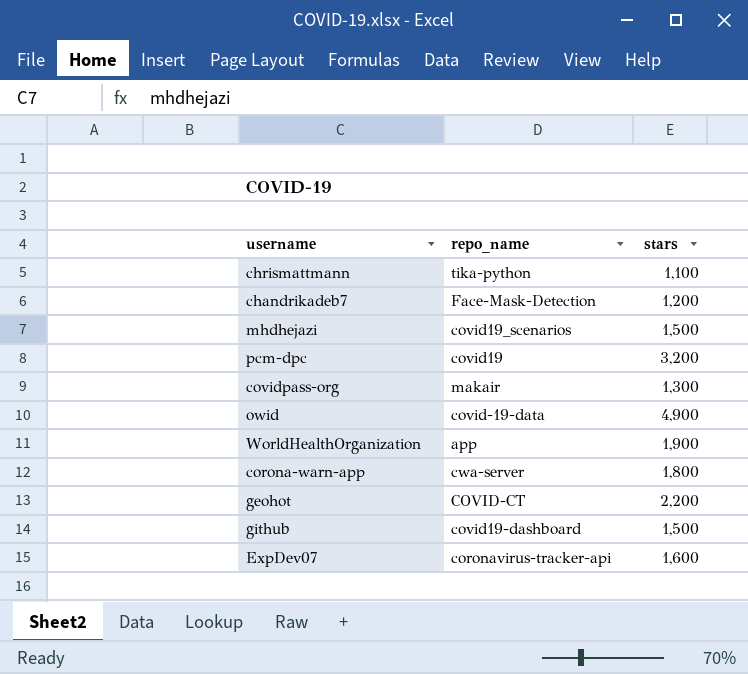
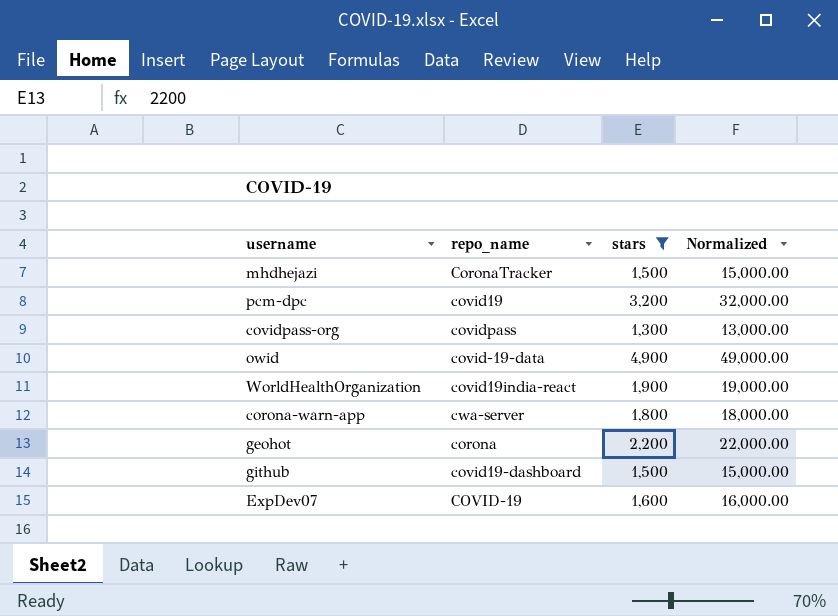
filter: none -> stars >= 1,300
column Normalized | formula: none -> [stars] * 10
mhdhejazi | repo_name: covid19_scenarios -> CoronaTracker
covidpass-org | repo_name: makair -> covidpass
WorldHealthOrganization | repo_name: app -> covid19india-react
geohot | repo_name: COVID-CT -> corona
ExpDev07 | repo_name: coronavirus-tracker-api -> COVID-19

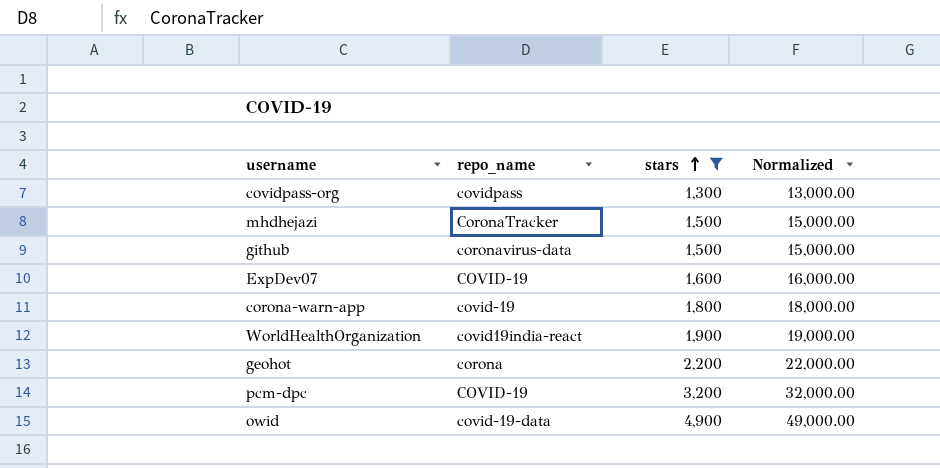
row order: none -> stars ascending
github | repo_name: covid19-dashboard -> coronavirus-data
corona-warn-app | repo_name: cwa-server -> covid-19
pcm-dpc | repo_name: covid19 -> COVID-19

